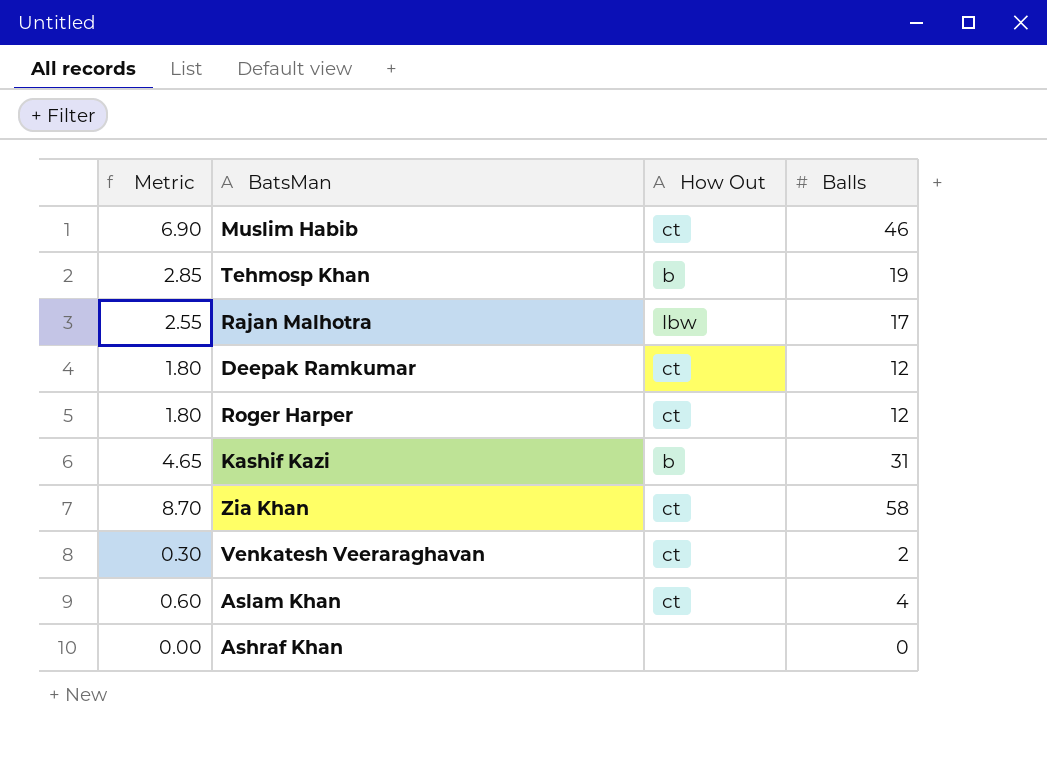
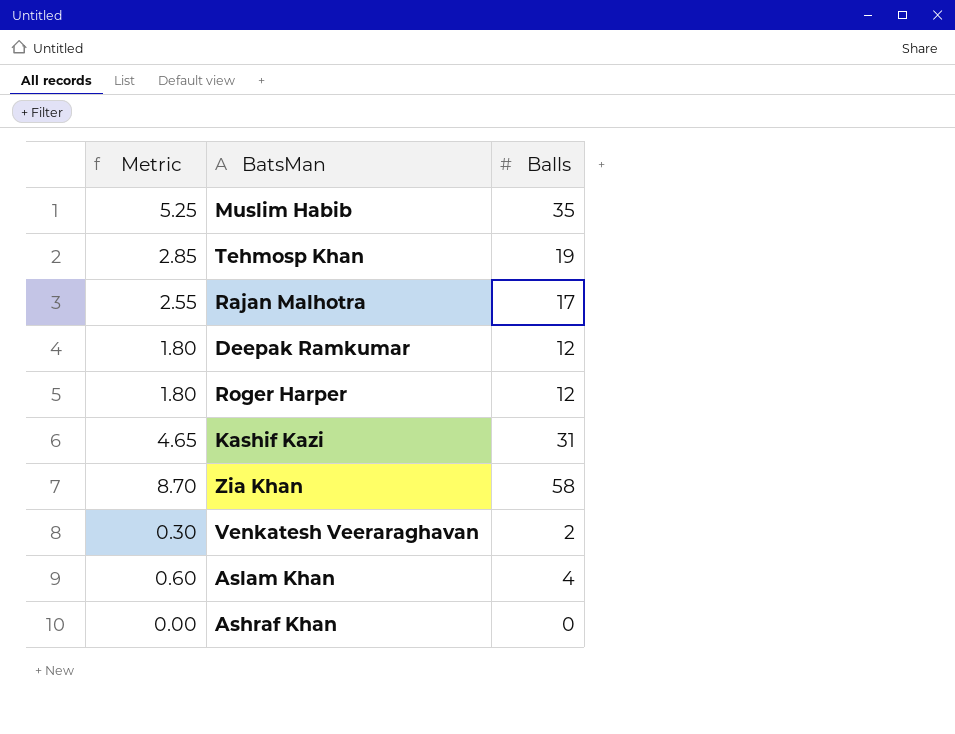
column How Out | position: 3 -> none
Muslim Habib | Metric: 6.90 -> 5.25
Muslim Habib | Balls: 46 -> 35

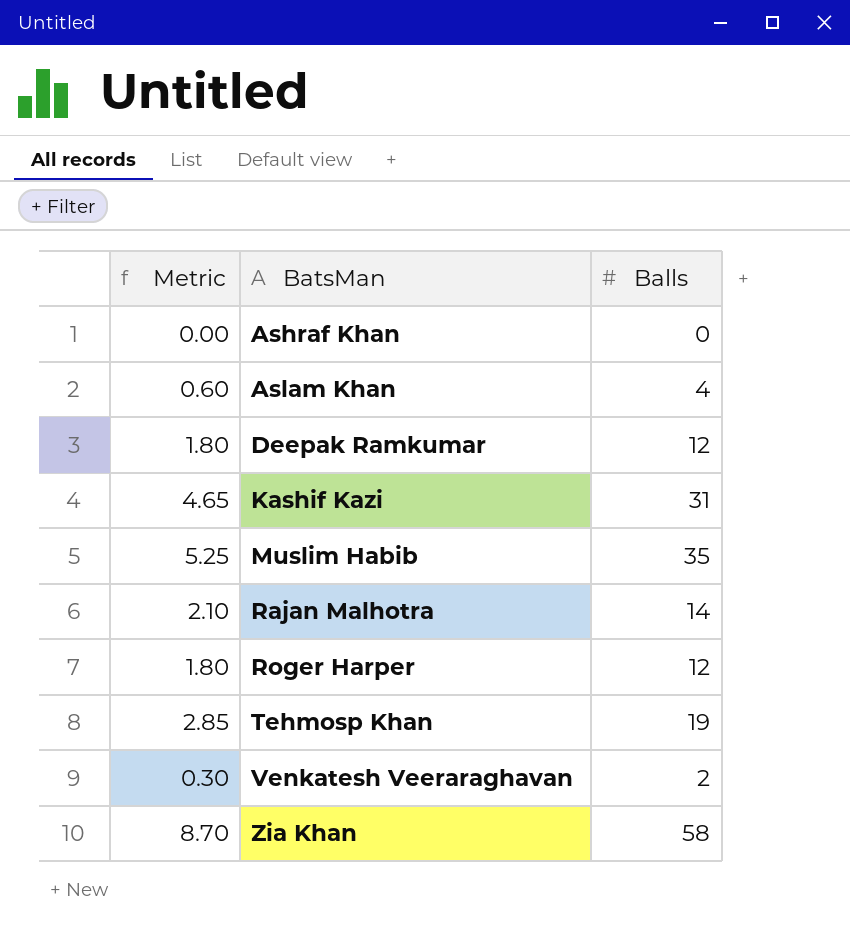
row order: none -> BatsMan ascending
Rajan Malhotra | Metric: 2.55 -> 2.10
Rajan Malhotra | Balls: 17 -> 14

